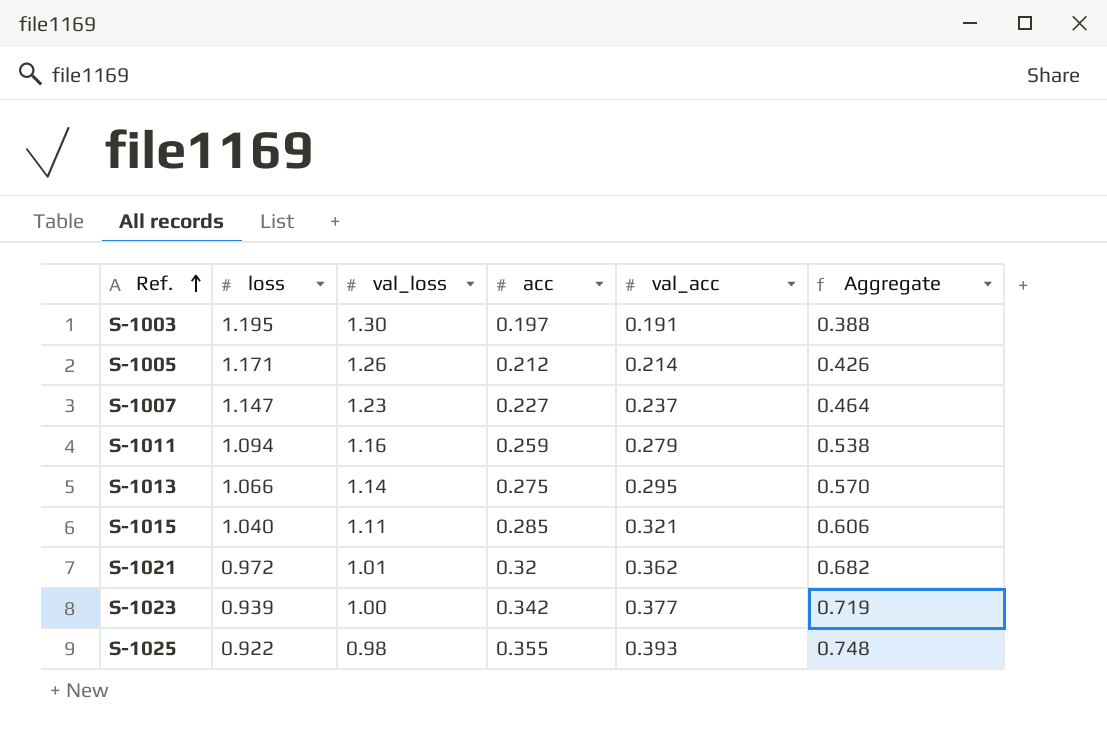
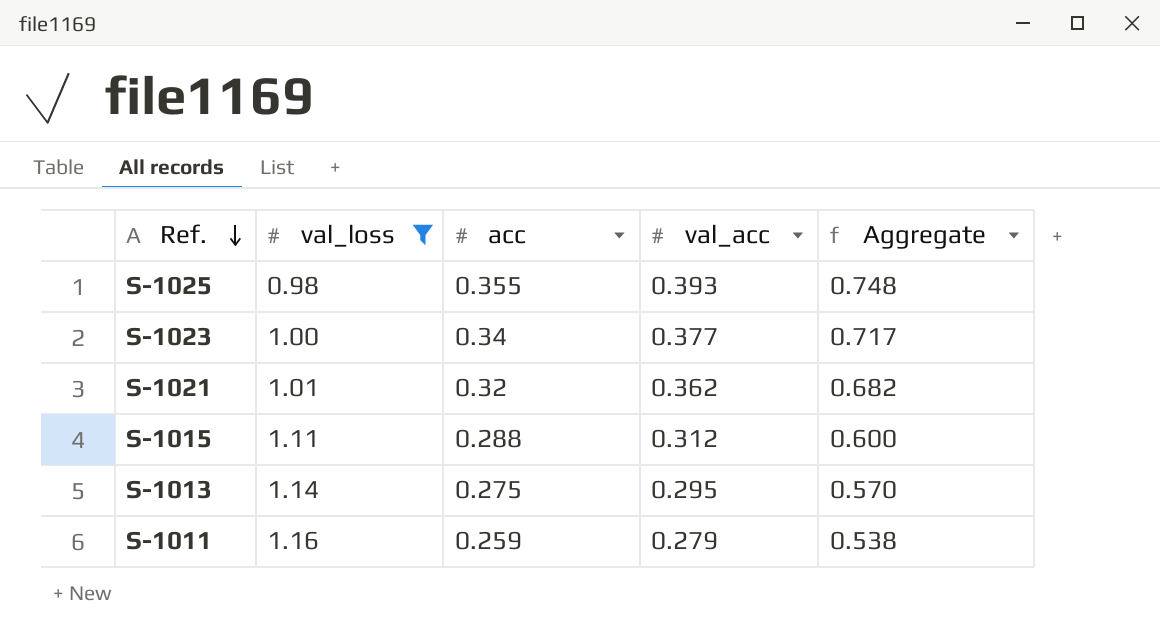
filter: none -> val_loss <= 1.16
row order: Ref. ascending -> Ref. descending
column loss | position: 2 -> none
S-1023 | acc: 0.342 -> 0.34
S-1023 | Aggregate: 0.719 -> 0.717
S-1015 | acc: 0.285 -> 0.288
S-1015 | val_acc: 0.321 -> 0.312
S-1015 | Aggregate: 0.606 -> 0.600

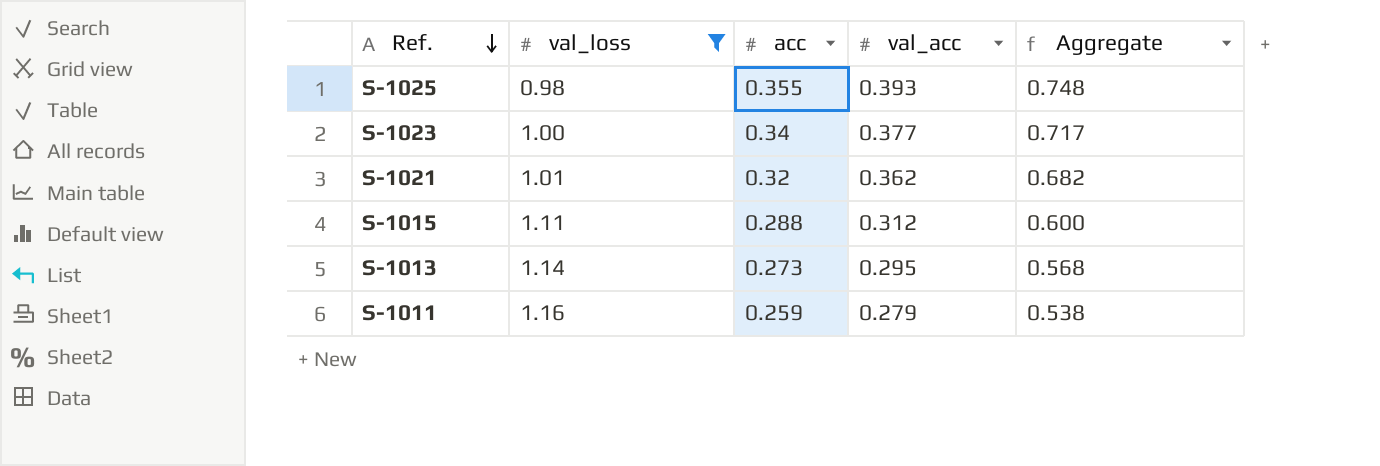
S-1013 | acc: 0.275 -> 0.273
S-1013 | Aggregate: 0.570 -> 0.568

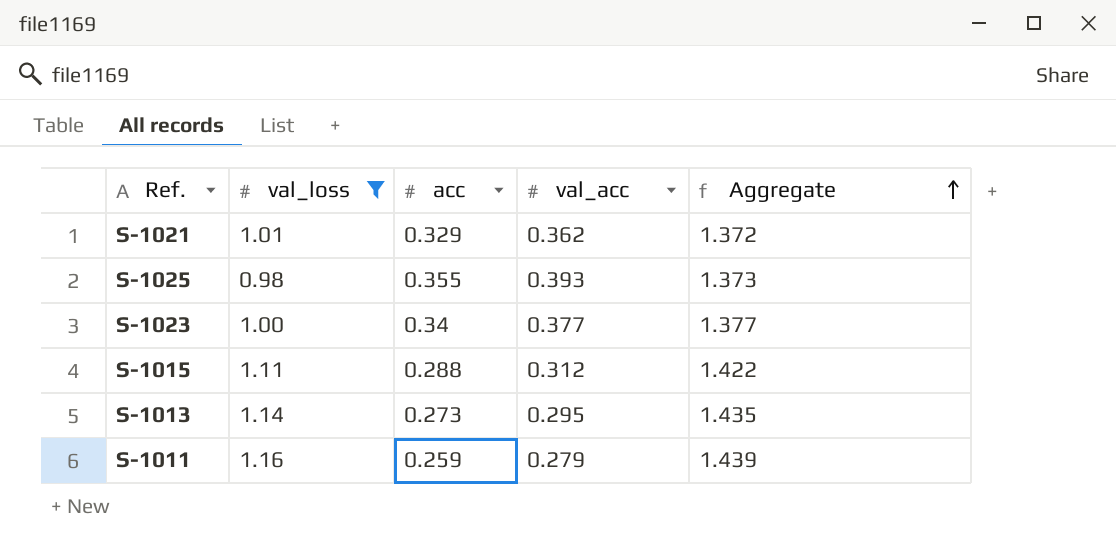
row order: Ref. descending -> Aggregate ascending
column Aggregate | formula: [acc] + [val_acc] -> [val_loss] + [val_acc]
S-1021 | acc: 0.32 -> 0.329

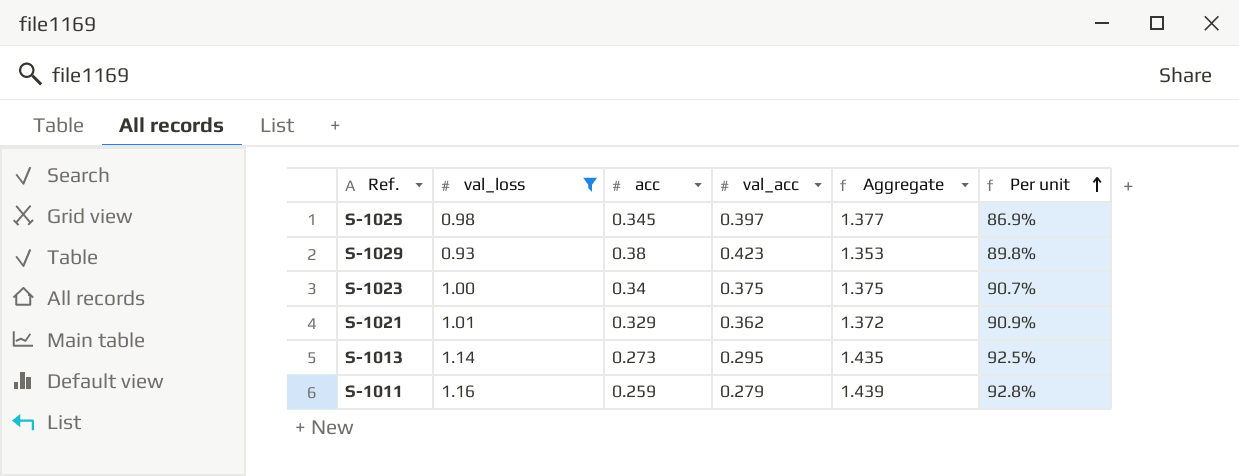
row order: Aggregate ascending -> Per unit ascending
column Per unit | formula: none -> [acc] / [val_acc]
row S-1015: 1.11 | 0.288 | 0.312 | 1.422 -> none
S-1025 | acc: 0.355 -> 0.345
S-1025 | val_acc: 0.393 -> 0.397
S-1025 | Aggregate: 1.373 -> 1.377
row S-1029: none -> 0.93 | 0.38 | 0.423 | 1.353 | 89.8%
S-1023 | val_acc: 0.377 -> 0.375
S-1023 | Aggregate: 1.377 -> 1.375

